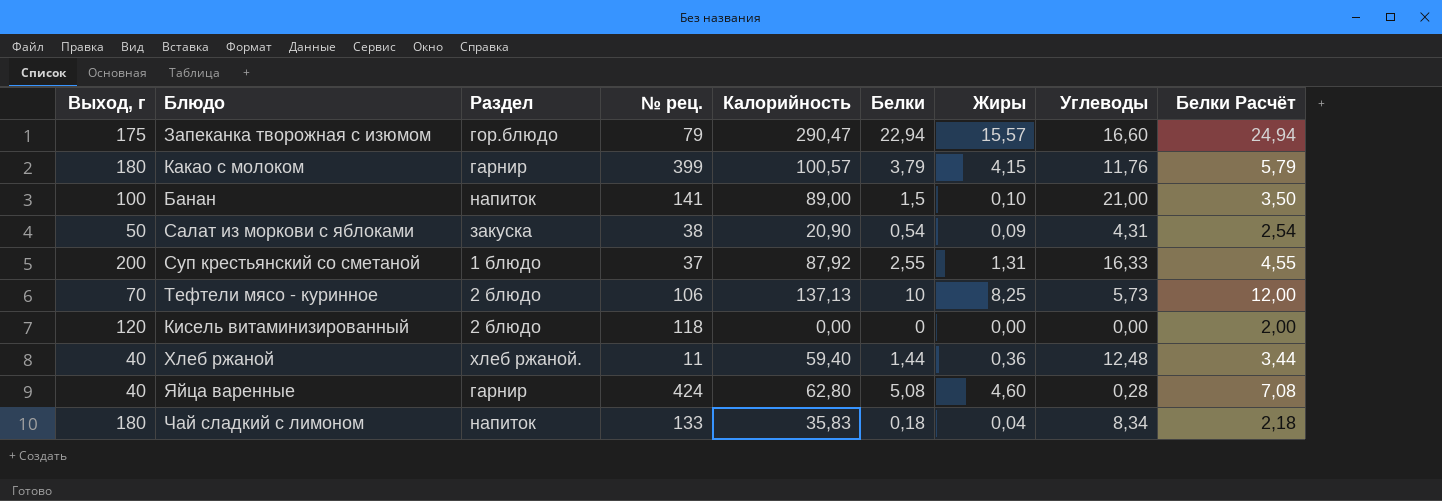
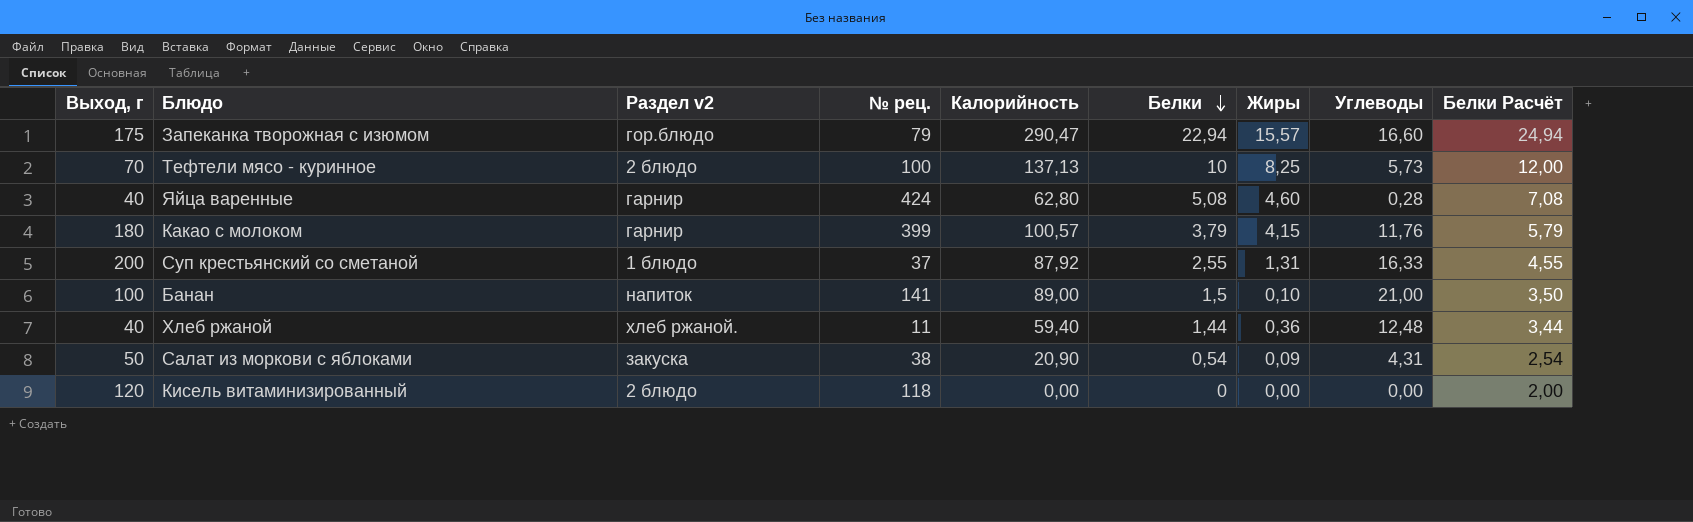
row order: none -> Белки descending
column name: Раздел -> Раздел v2
row Чай сладкий с лимоном: 180 | напиток | 133 | 35,83 | 0,18 | 0,04 | 8,34 | 2,18 -> none
Тефтели мясо - куринное | № рец.: 106 -> 100

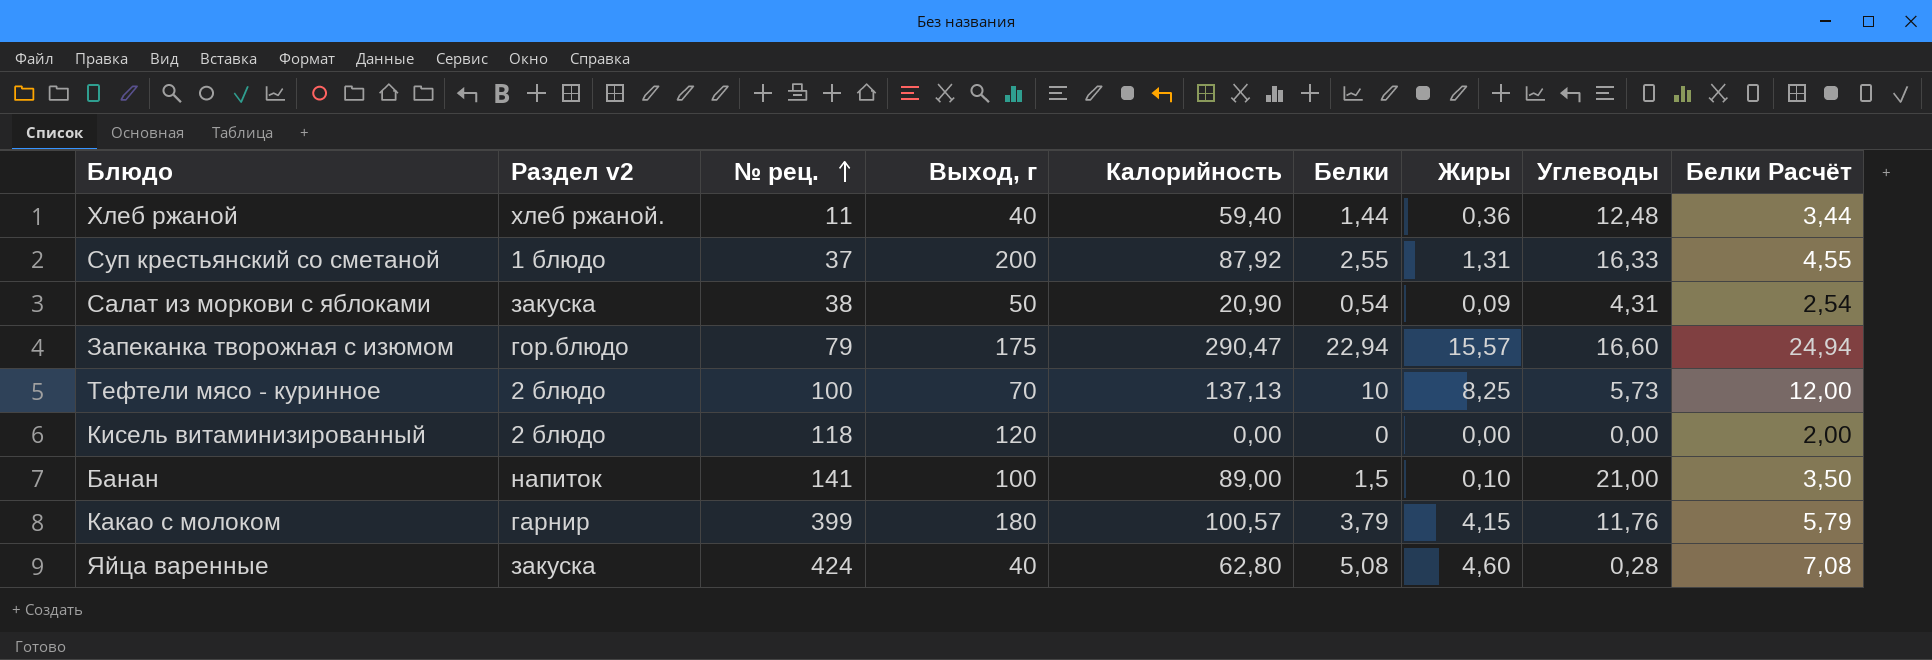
row order: Белки descending -> № рец. ascending
column Выход, г | position: 1 -> 4
Яйца варенные | Раздел v2: гарнир -> закуска

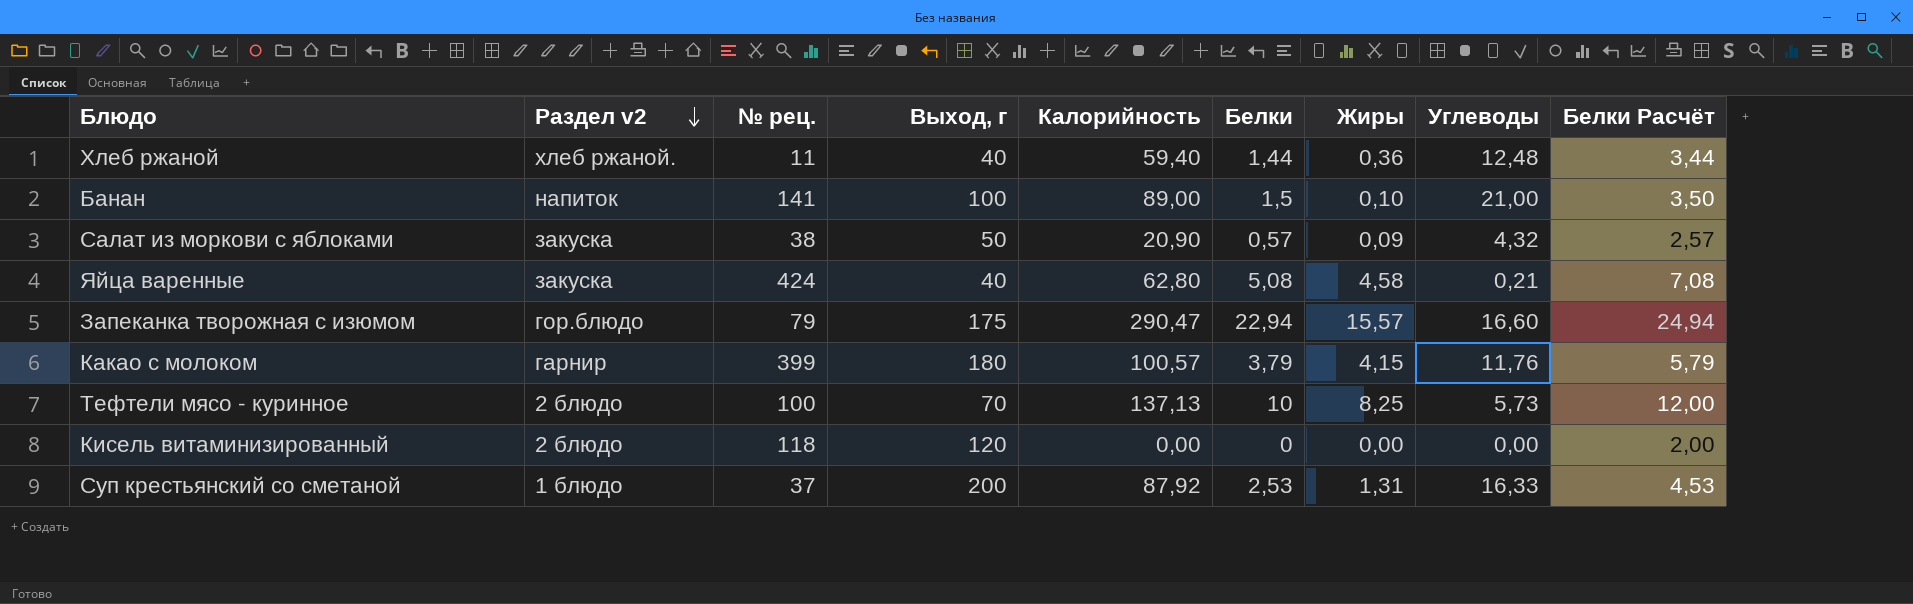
row order: № рец. ascending -> Раздел v2 descending
Салат из моркови с яблоками | Белки: 0,54 -> 0,57
Салат из моркови с яблоками | Углеводы: 4,31 -> 4,32
Салат из моркови с яблоками | Белки Расчёт: 2,54 -> 2,57
Яйца варенные | Жиры: 4,60 -> 4,58
Яйца варенные | Углеводы: 0,28 -> 0,21
Суп крестьянский со сметаной | Белки: 2,55 -> 2,53
Суп крестьянский со сметаной | Белки Расчёт: 4,55 -> 4,53

